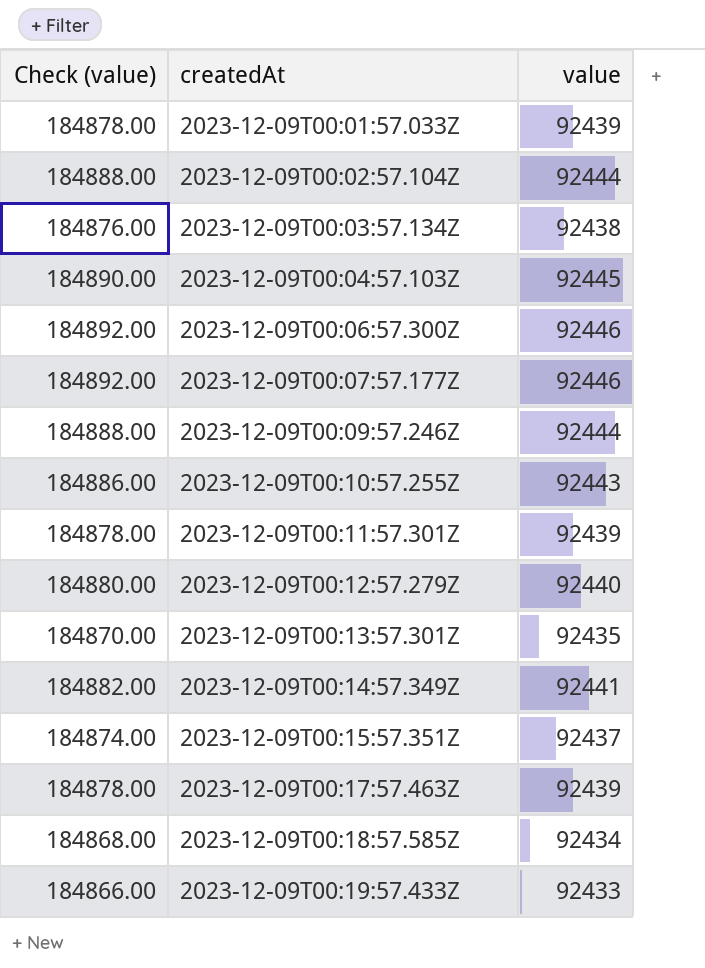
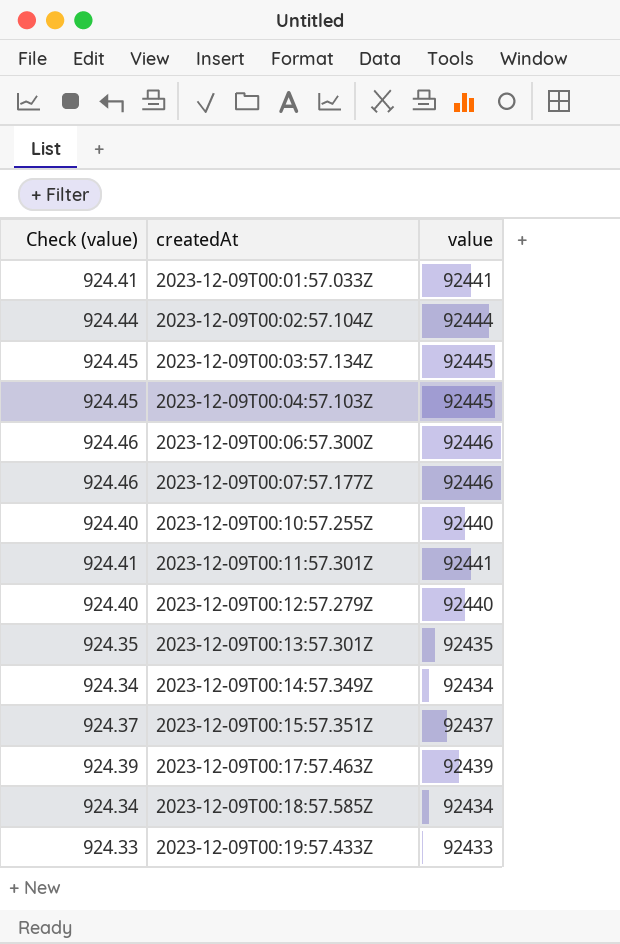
column Check (value) | formula: [value] * 2 -> [value] * 0.01
row 2023-12-09T00:09:57.246Z: 184888.00 | 92444 -> none
2023-12-09T00:01:57.033Z | value: 92439 -> 92441
2023-12-09T00:03:57.134Z | value: 92438 -> 92445
2023-12-09T00:10:57.255Z | value: 92443 -> 92440
2023-12-09T00:11:57.301Z | value: 92439 -> 92441
2023-12-09T00:14:57.349Z | value: 92441 -> 92434

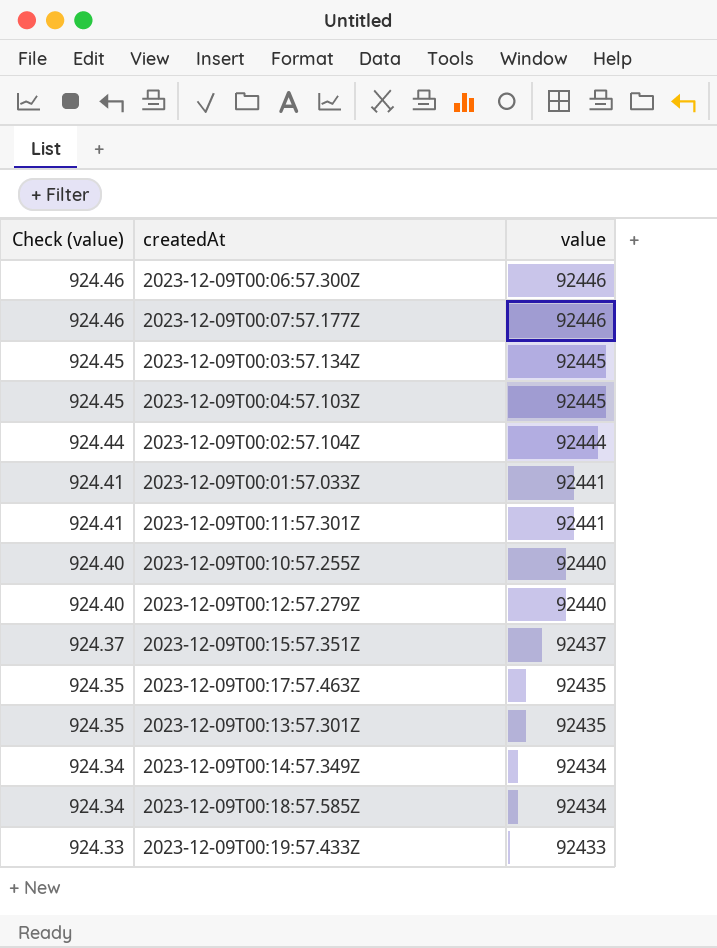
row order: createdAt ascending -> Check (value) descending
2023-12-09T00:17:57.463Z | Check (value): 924.39 -> 924.35
2023-12-09T00:17:57.463Z | value: 92439 -> 92435

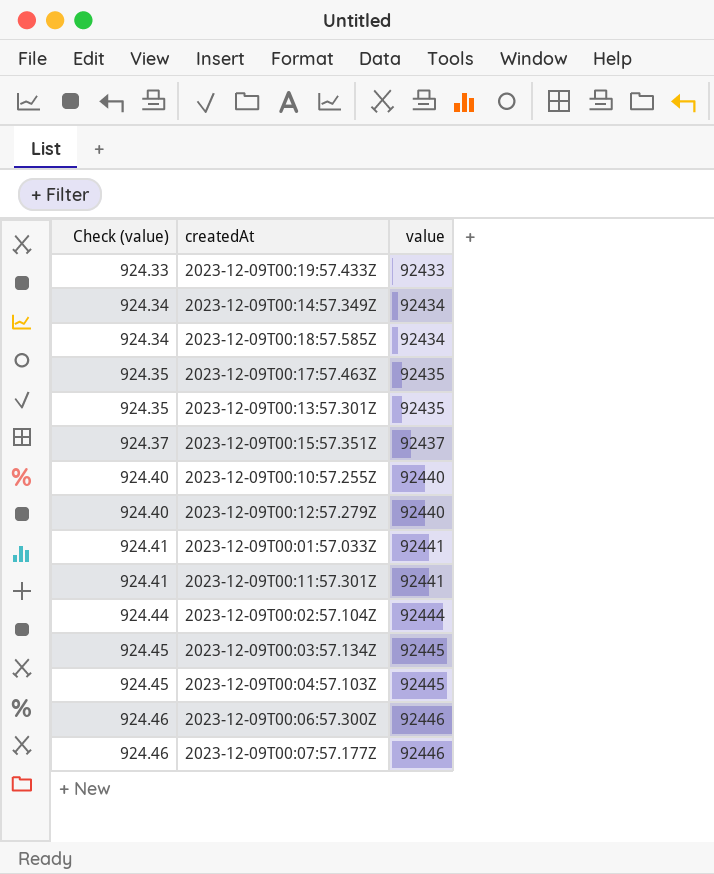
row order: Check (value) descending -> Check (value) ascending

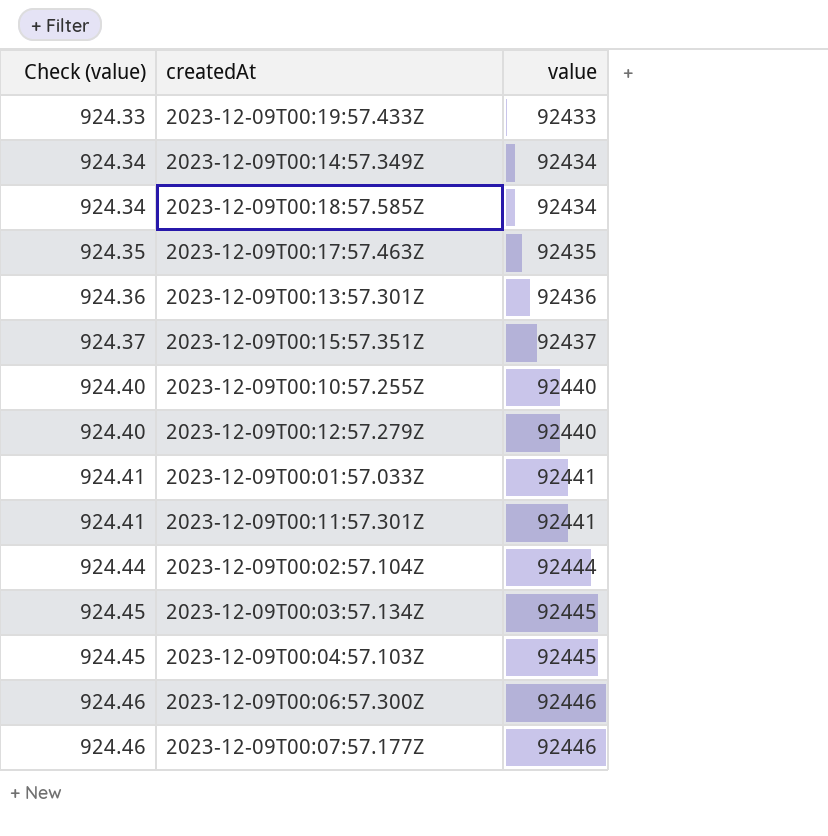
2023-12-09T00:13:57.301Z | Check (value): 924.35 -> 924.36
2023-12-09T00:13:57.301Z | value: 92435 -> 92436

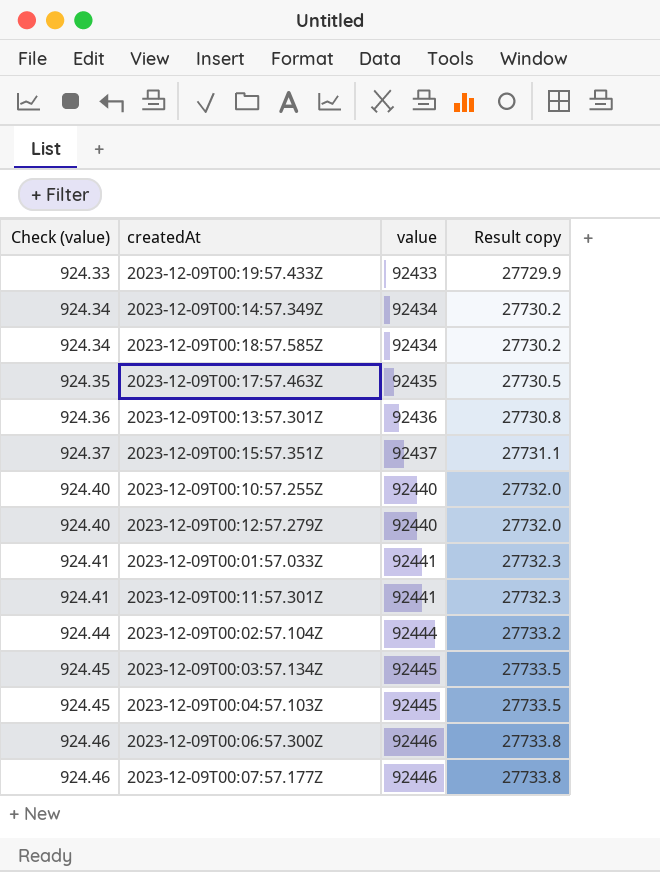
column Result copy | formula: none -> [value] * 0.3

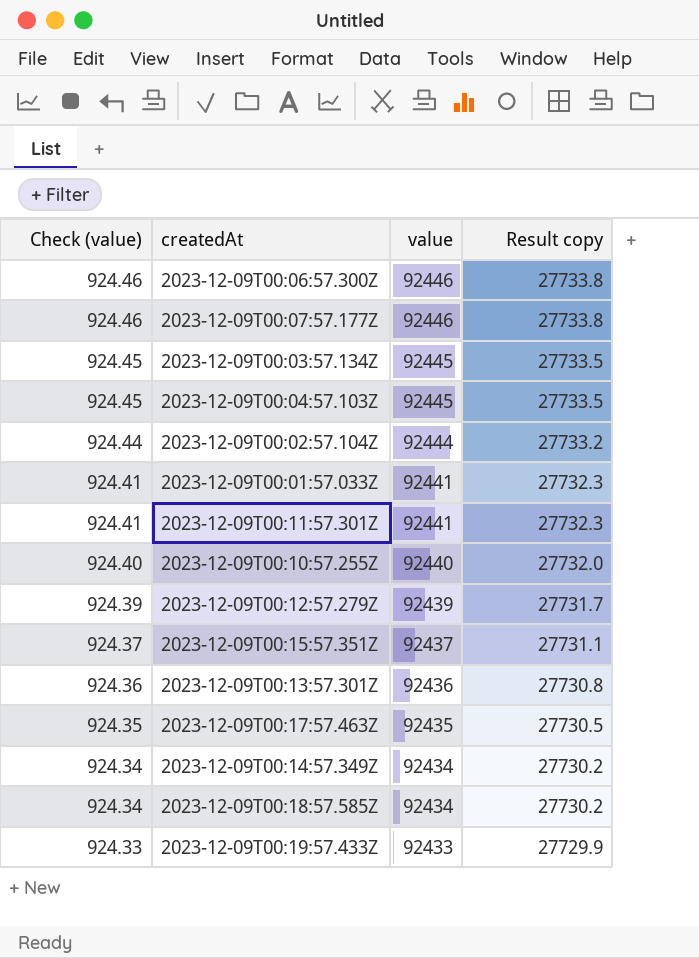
row order: Check (value) ascending -> Check (value) descending
2023-12-09T00:12:57.279Z | Check (value): 924.40 -> 924.39
2023-12-09T00:12:57.279Z | value: 92440 -> 92439
2023-12-09T00:12:57.279Z | Result copy: 27732.0 -> 27731.7

